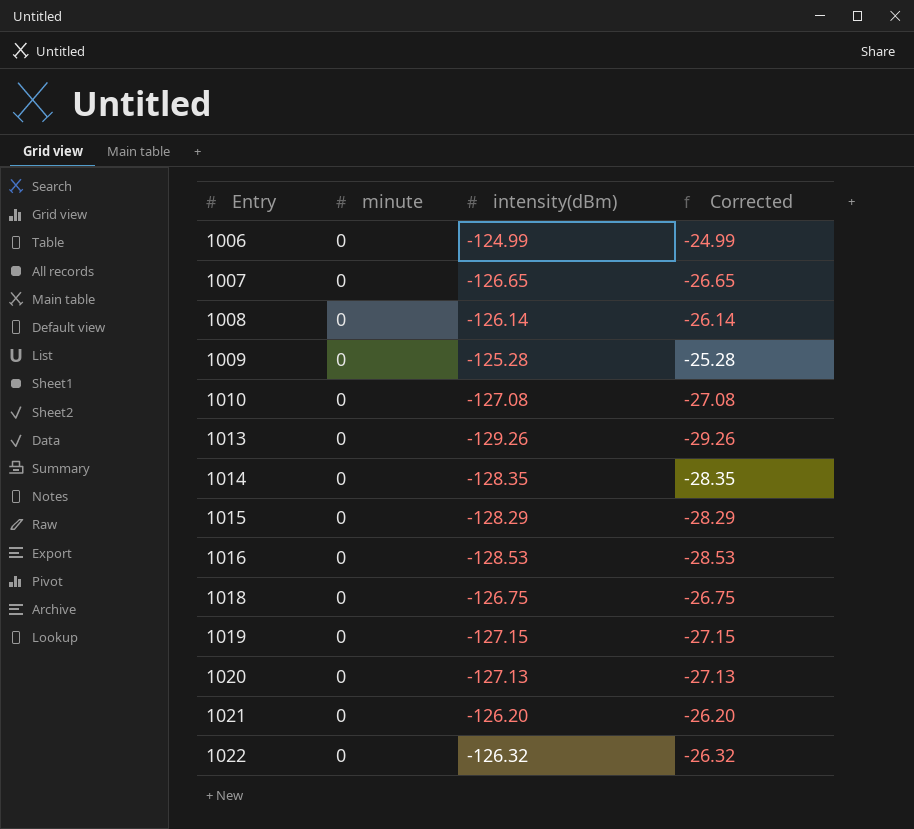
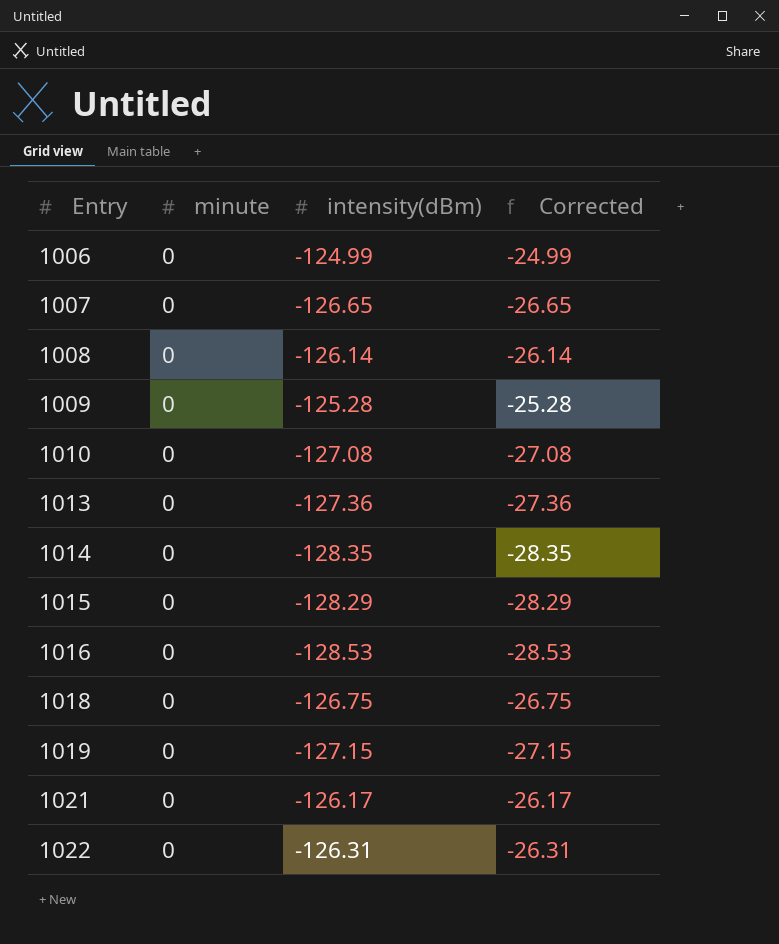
row 1020: 0 | -127.13 | -27.13 -> none
1013 | intensity(dBm): -129.26 -> -127.36
1013 | Corrected: -29.26 -> -27.36
1021 | intensity(dBm): -126.20 -> -126.17
1021 | Corrected: -26.20 -> -26.17
1022 | intensity(dBm): -126.32 -> -126.31
1022 | Corrected: -26.32 -> -26.31

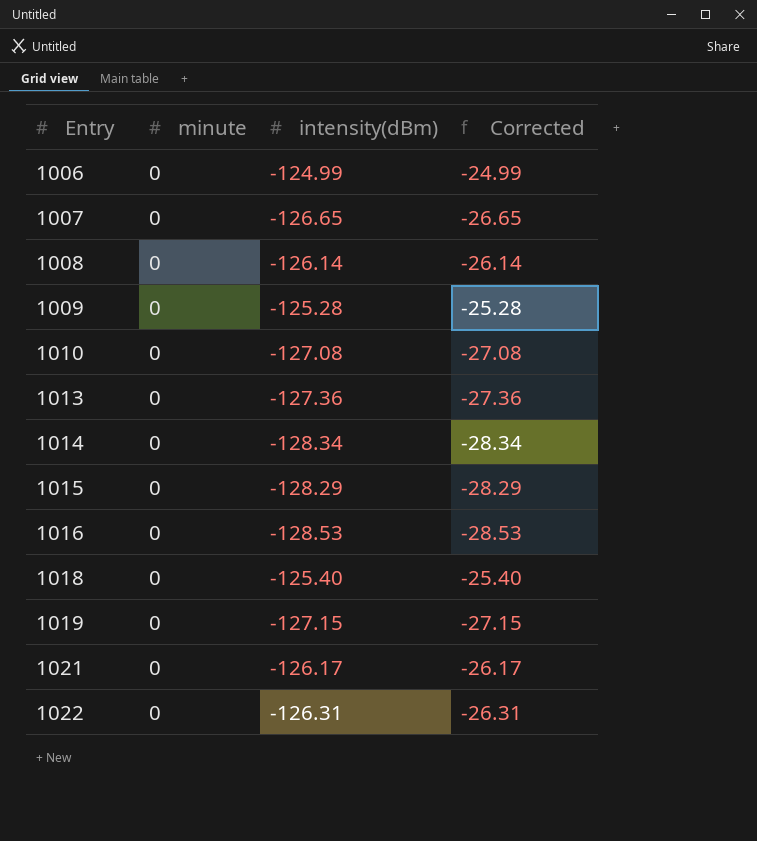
1014 | intensity(dBm): -128.35 -> -128.34
1014 | Corrected: -28.35 -> -28.34
1018 | intensity(dBm): -126.75 -> -125.40
1018 | Corrected: -26.75 -> -25.40

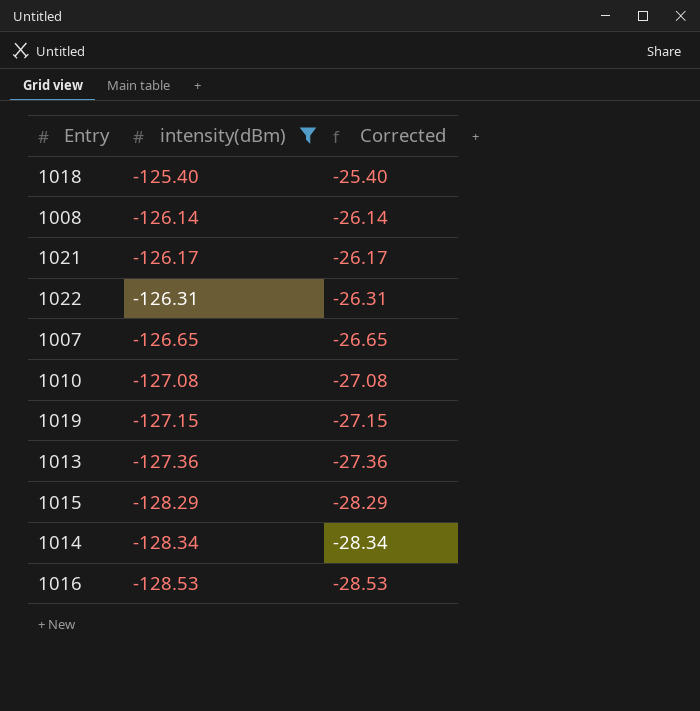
filter: none -> intensity(dBm) <= -125.40
row order: Entry ascending -> intensity(dBm) descending
column minute | position: 2 -> none

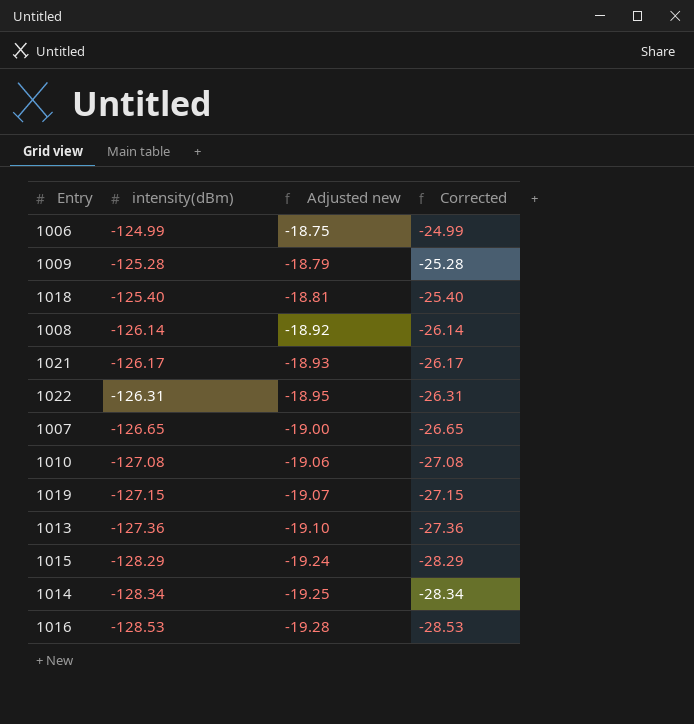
filter: intensity(dBm) <= -125.40 -> none
column Adjusted new | formula: none -> [intensity(dBm)] * 0.15

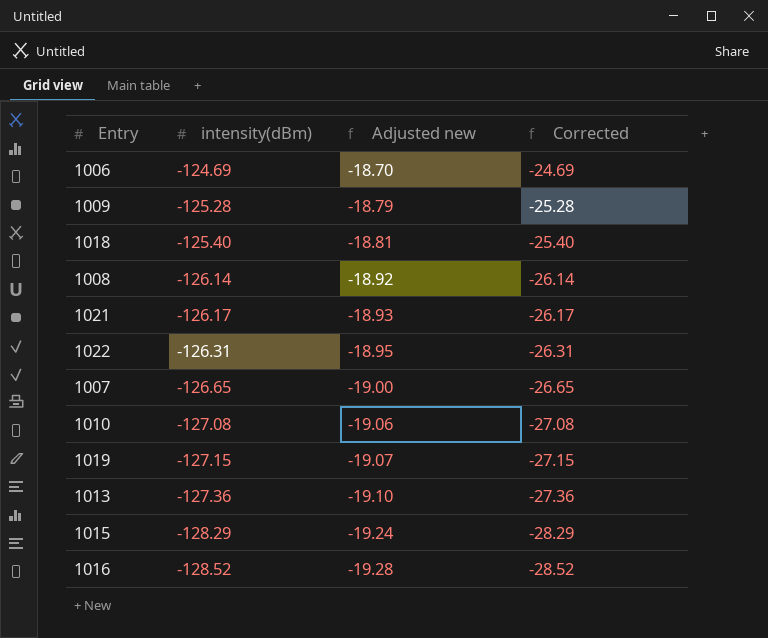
row 1014: -128.34 | -19.25 | -28.34 -> none
1006 | intensity(dBm): -124.99 -> -124.69
1006 | Adjusted new: -18.75 -> -18.70
1006 | Corrected: -24.99 -> -24.69
1016 | intensity(dBm): -128.53 -> -128.52
1016 | Corrected: -28.53 -> -28.52

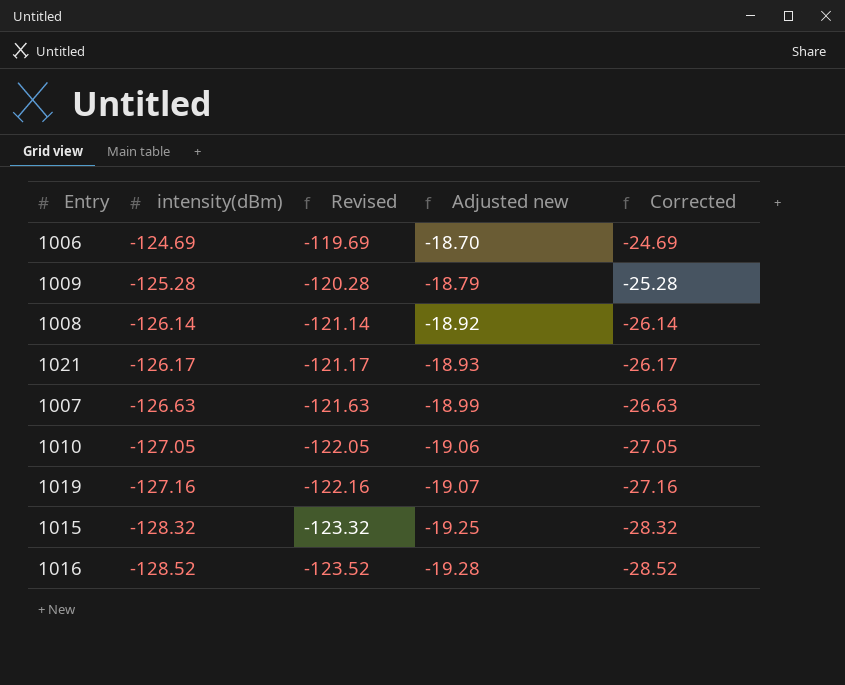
column Revised | formula: none -> [intensity(dBm)] + 5
row 1018: -125.40 | -18.81 | -25.40 -> none
row 1022: -126.31 | -18.95 | -26.31 -> none
row 1013: -127.36 | -19.10 | -27.36 -> none
1007 | intensity(dBm): -126.65 -> -126.63
1007 | Adjusted new: -19.00 -> -18.99
1007 | Corrected: -26.65 -> -26.63
1010 | intensity(dBm): -127.08 -> -127.05
1010 | Corrected: -27.08 -> -27.05
1019 | intensity(dBm): -127.15 -> -127.16
1019 | Corrected: -27.15 -> -27.16
1015 | intensity(dBm): -128.29 -> -128.32
1015 | Adjusted new: -19.24 -> -19.25
1015 | Corrected: -28.29 -> -28.32

